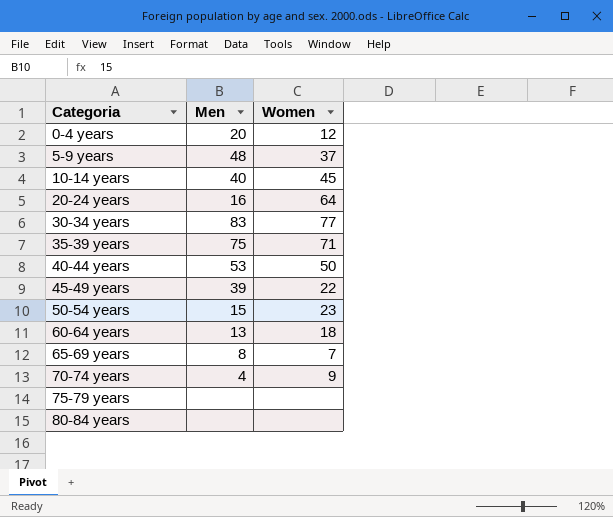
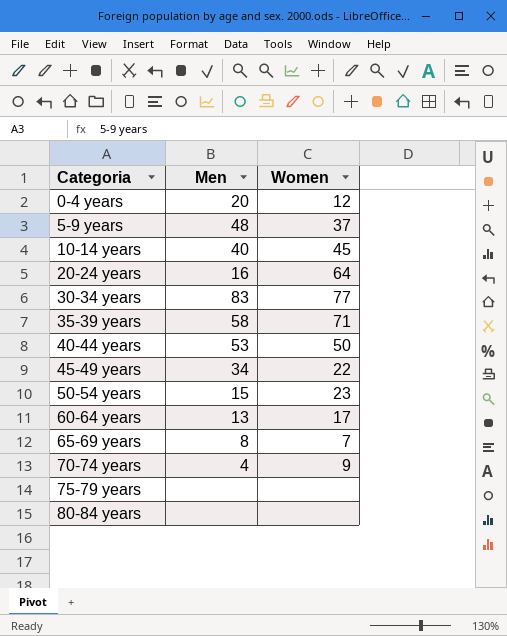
35-39 years | Men: 75 -> 58
45-49 years | Men: 39 -> 34
60-64 years | Women: 18 -> 17

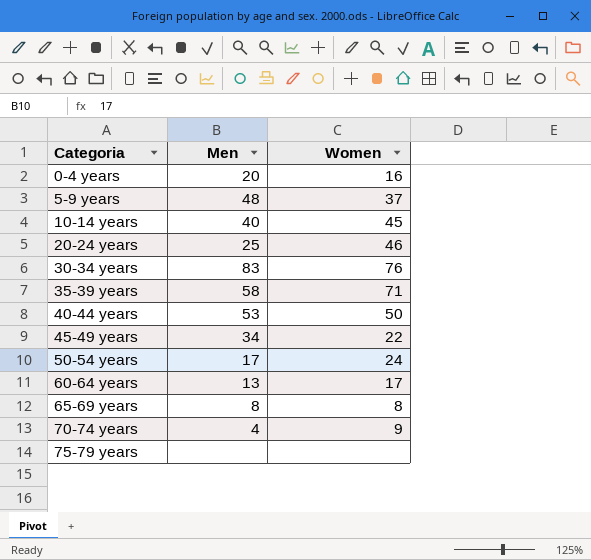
row 80-84 years: none | none -> none
0-4 years | Women: 12 -> 16
20-24 years | Men: 16 -> 25
20-24 years | Women: 64 -> 46
30-34 years | Women: 77 -> 76
50-54 years | Men: 15 -> 17
50-54 years | Women: 23 -> 24
65-69 years | Women: 7 -> 8

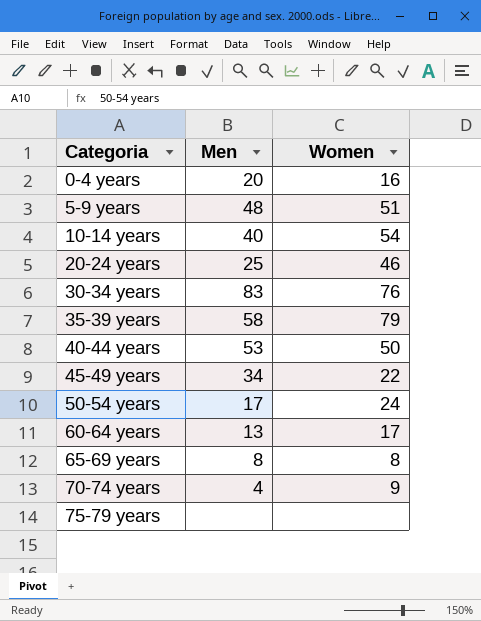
5-9 years | Women: 37 -> 51
10-14 years | Women: 45 -> 54
35-39 years | Women: 71 -> 79

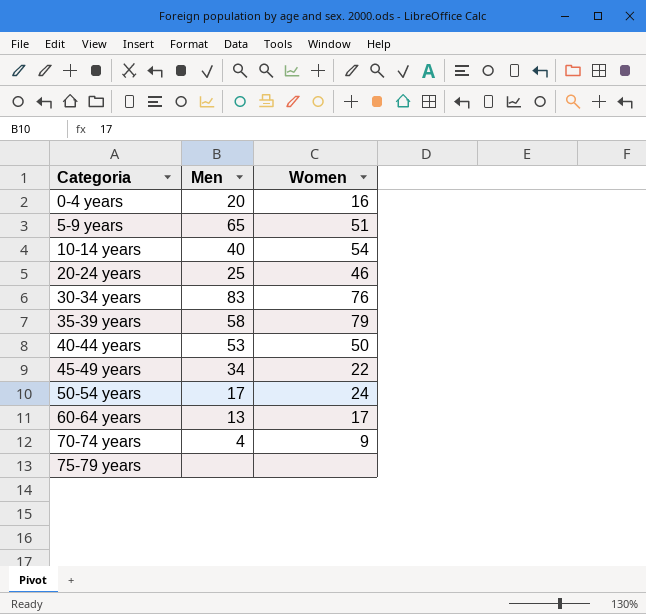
row 65-69 years: 8 | 8 -> none
5-9 years | Men: 48 -> 65

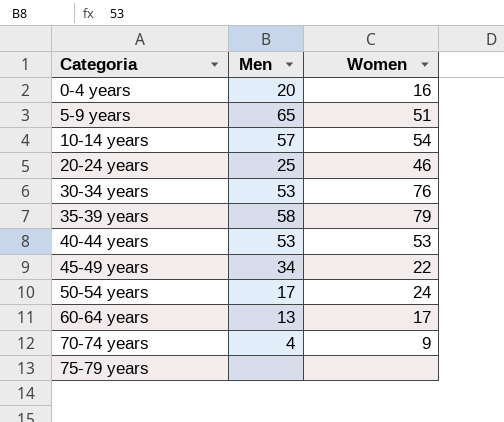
10-14 years | Men: 40 -> 57
30-34 years | Men: 83 -> 53
40-44 years | Women: 50 -> 53

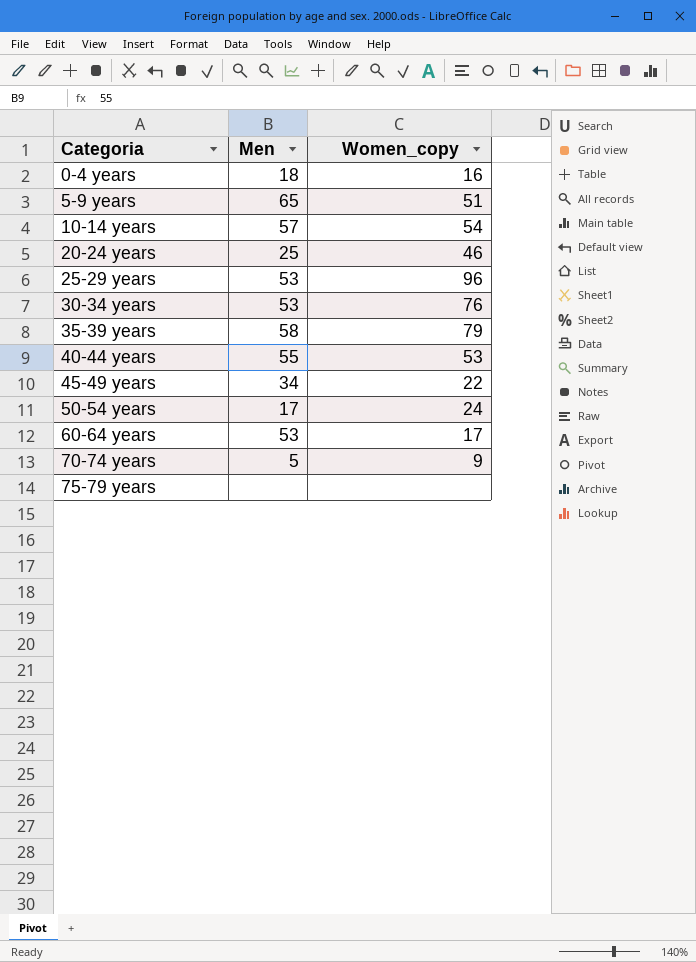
column name: Women -> Women_copy
0-4 years | Men: 20 -> 18
row 25-29 years: none -> 53 | 96
40-44 years | Men: 53 -> 55
60-64 years | Men: 13 -> 53
70-74 years | Men: 4 -> 5

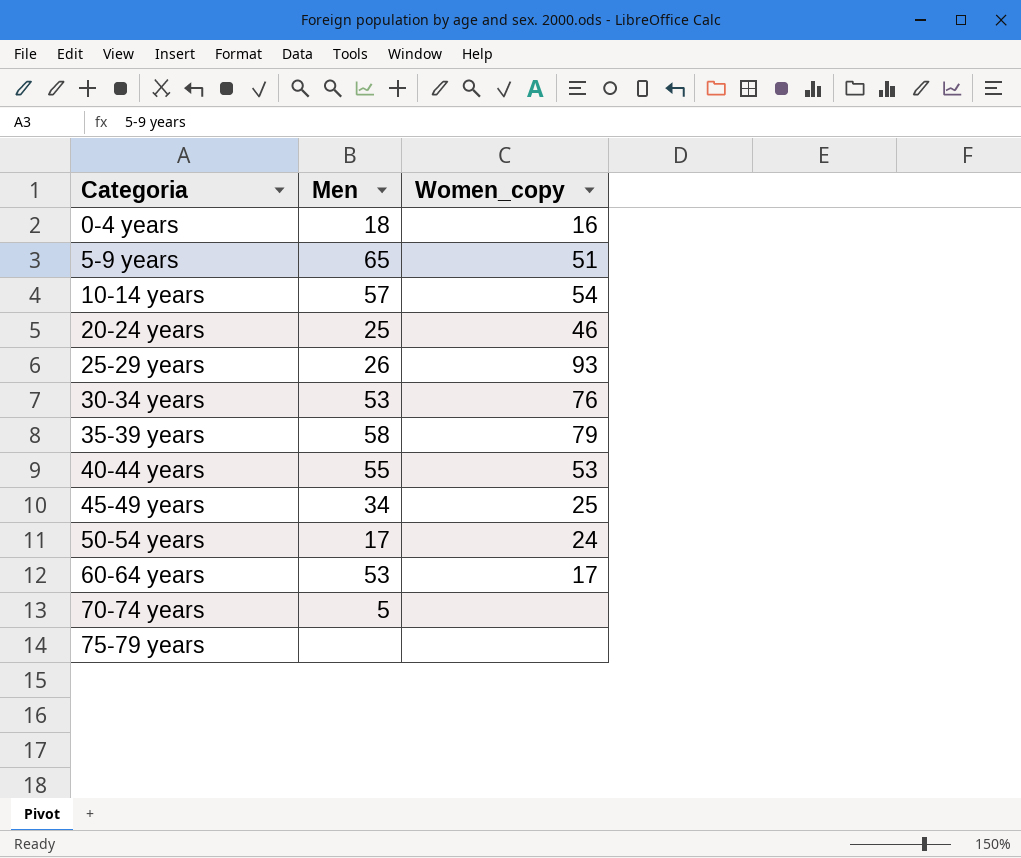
25-29 years | Men: 53 -> 26
25-29 years | Women_copy: 96 -> 93
45-49 years | Women_copy: 22 -> 25
70-74 years | Women_copy: 9 -> none

